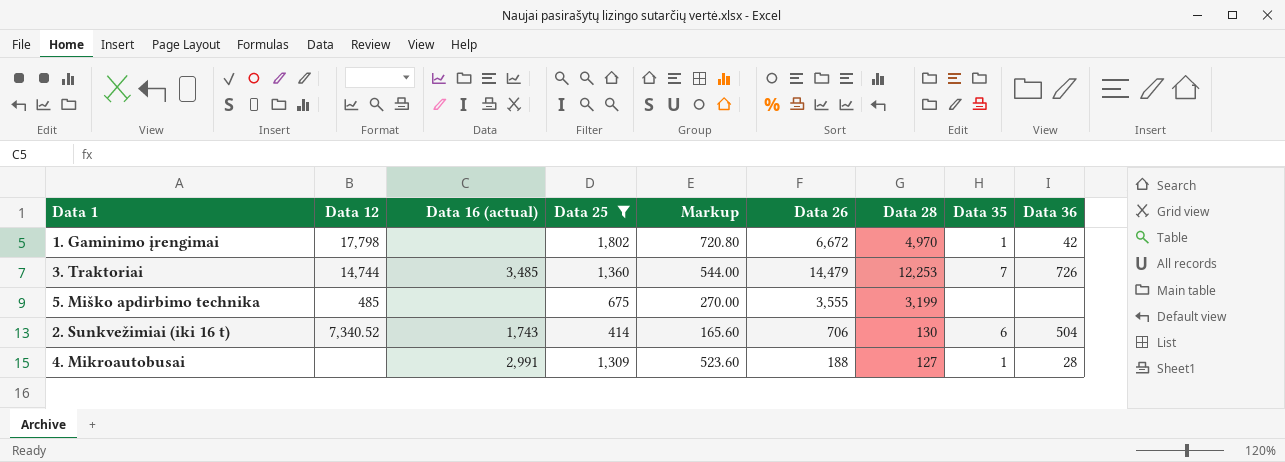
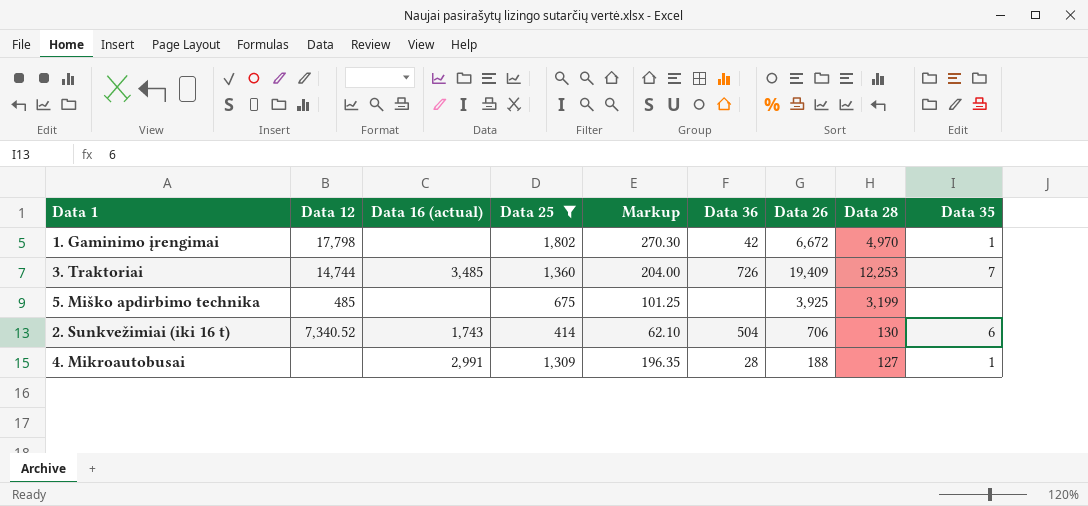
column Markup | formula: [Data 25] * 0.4 -> [Data 25] * 0.15
column Data 36 | position: 9 -> 6
3. Traktoriai | Data 26: 14,479 -> 19,409
5. Miško apdirbimo technika | Data 26: 3,555 -> 3,925

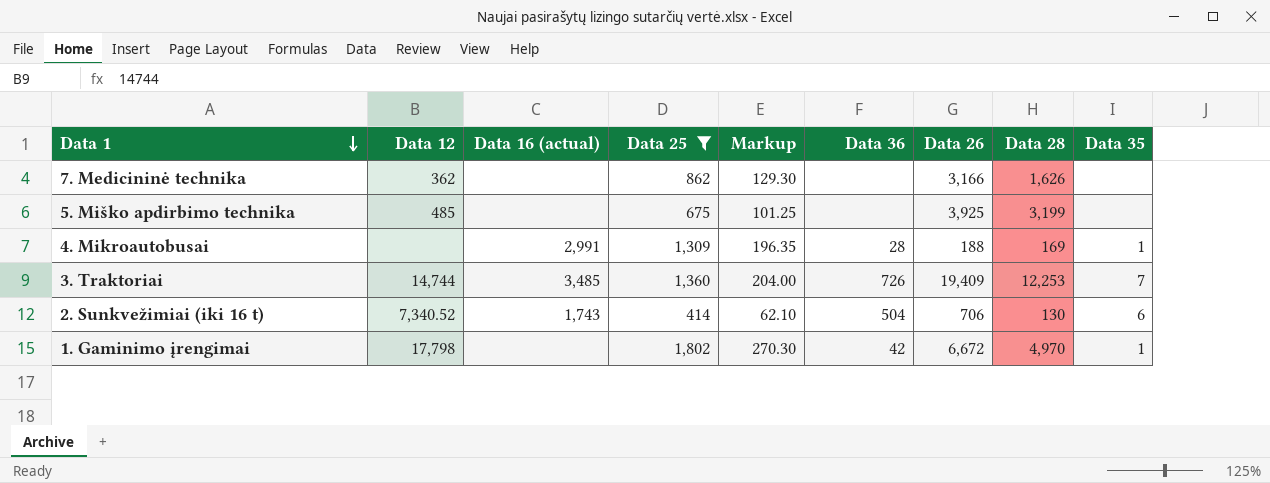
row order: none -> Data 1 descending
row 7. Medicininė technika: none -> 362 | none | 862 | 129.30 | none | 3,166 | 1,626 | none
4. Mikroautobusai | Data 28: 127 -> 169

